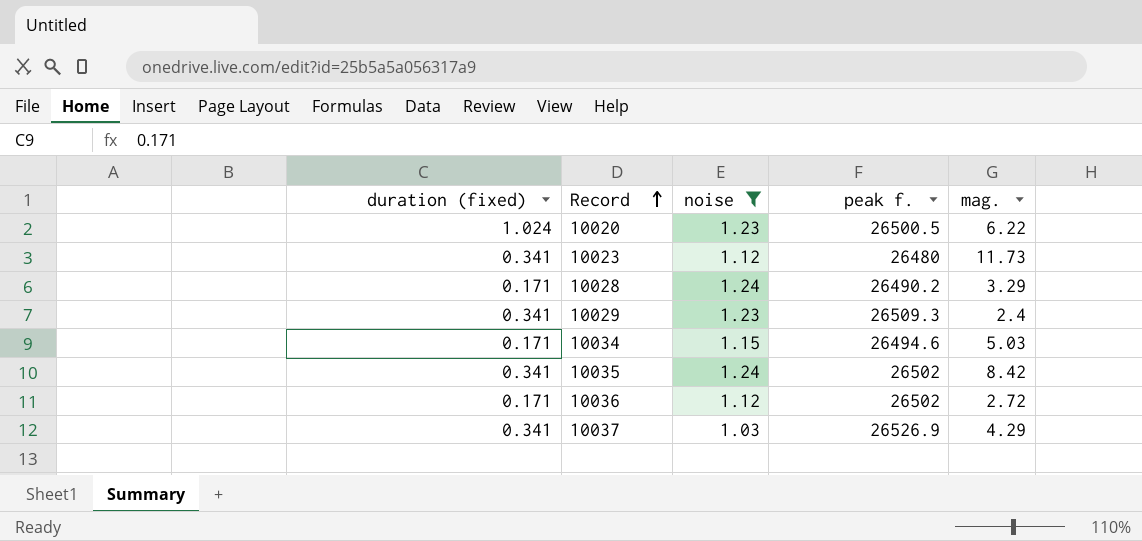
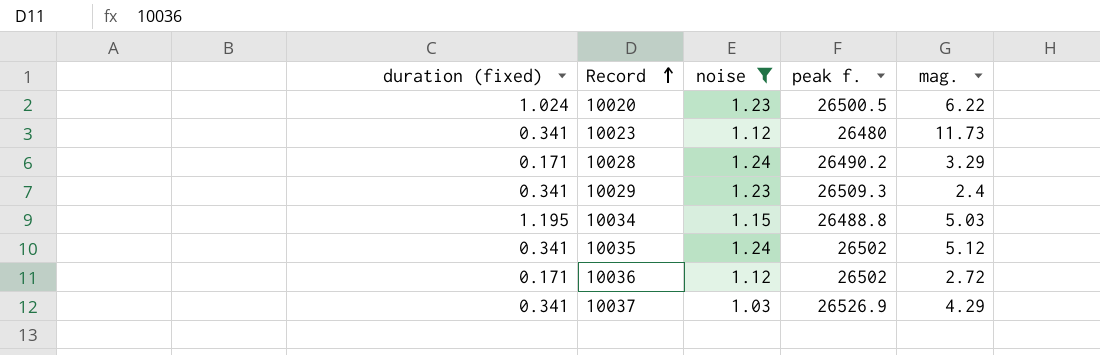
10034 | duration (fixed): 0.171 -> 1.195
10034 | peak f.: 26494.6 -> 26488.8
10035 | mag.: 8.42 -> 5.12

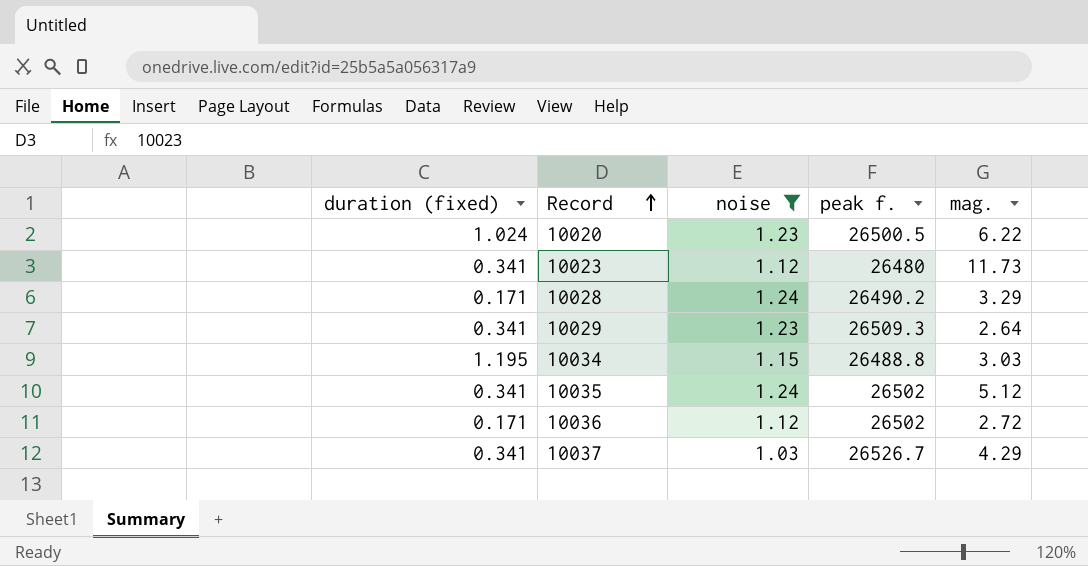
10029 | mag.: 2.4 -> 2.64
10034 | mag.: 5.03 -> 3.03
10037 | peak f.: 26526.9 -> 26526.7

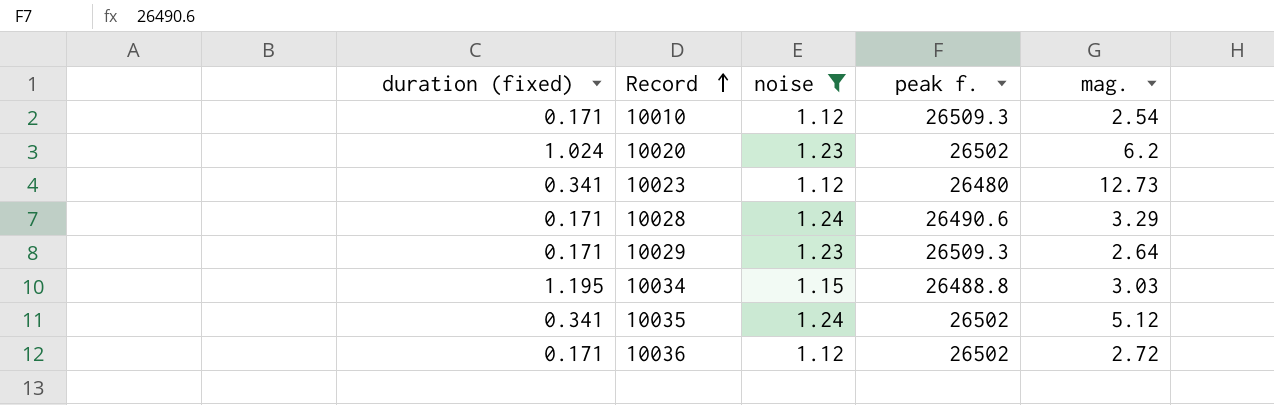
row 10037: 0.341 | 1.03 | 26526.7 | 4.29 -> none
row 10010: none -> 0.171 | 1.12 | 26509.3 | 2.54
10020 | peak f.: 26500.5 -> 26502
10020 | mag.: 6.22 -> 6.2
10023 | mag.: 11.73 -> 12.73
10028 | peak f.: 26490.2 -> 26490.6
10029 | duration (fixed): 0.341 -> 0.171

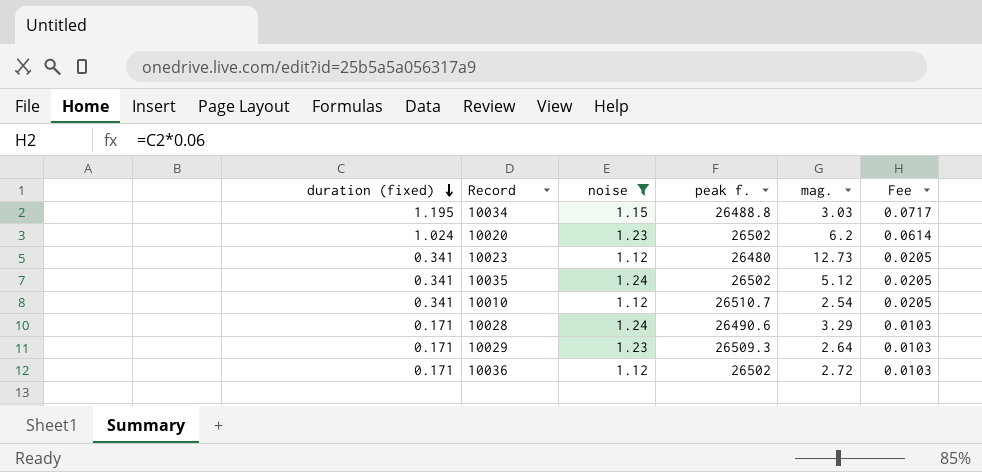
row order: Record ascending -> duration (fixed) descending
column Fee | formula: none -> [duration (fixed)] * 0.06
10010 | duration (fixed): 0.171 -> 0.341
10010 | peak f.: 26509.3 -> 26510.7

